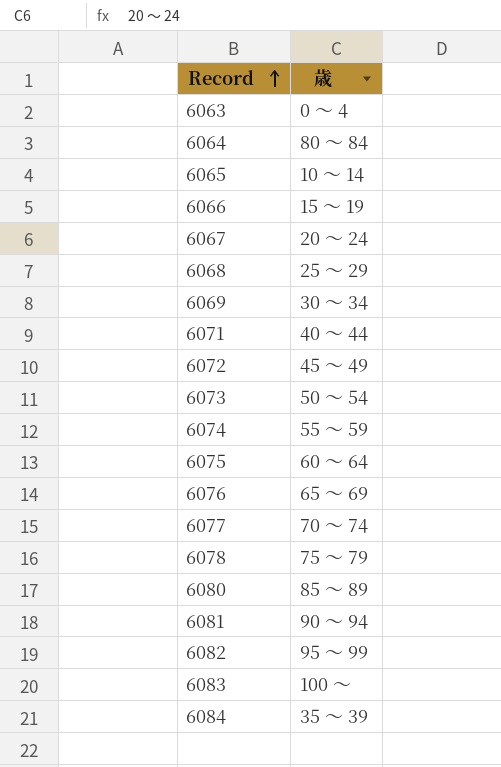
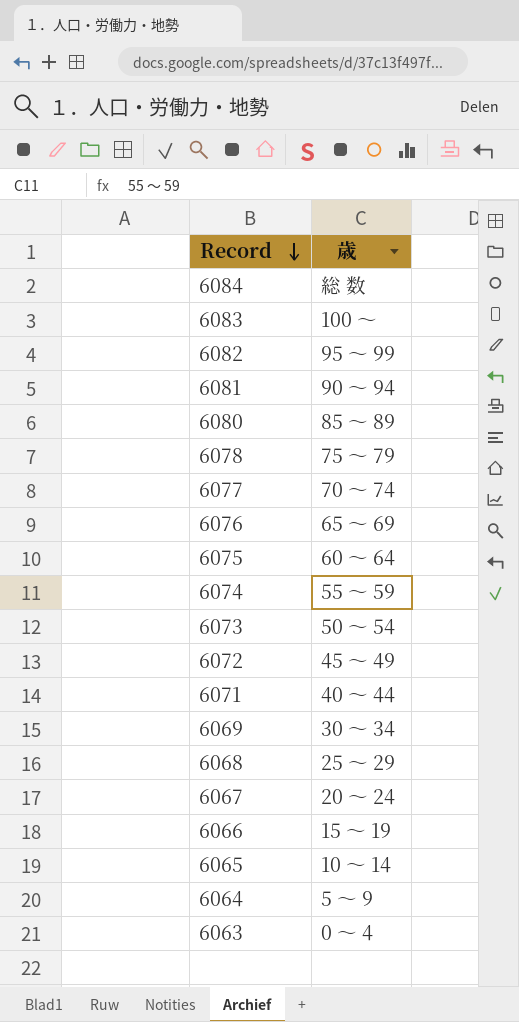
row order: Record ascending -> Record descending
6084 | 歳: 35 ～ 39 -> 総 数
6064 | 歳: 80 ～ 84 -> 5 ～ 9

